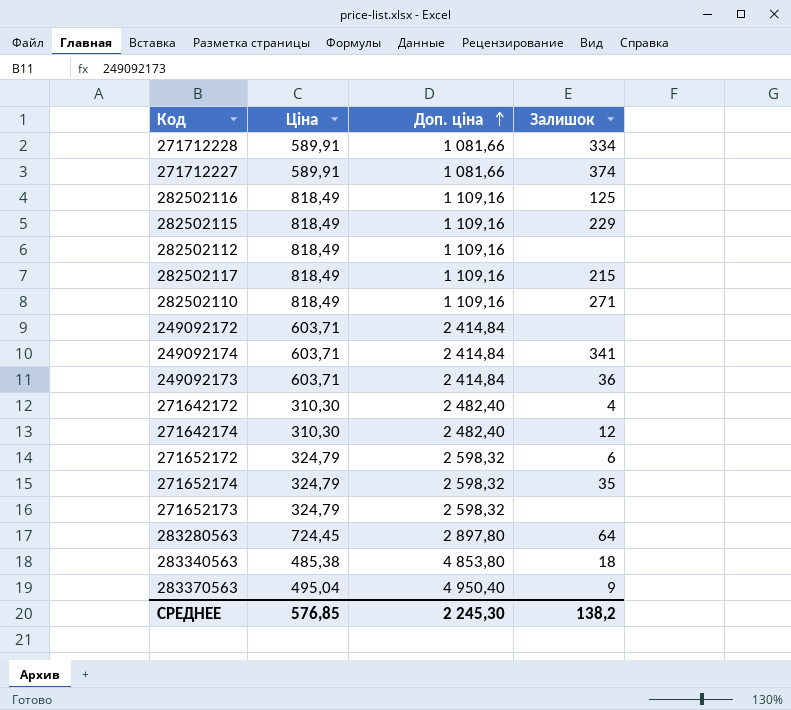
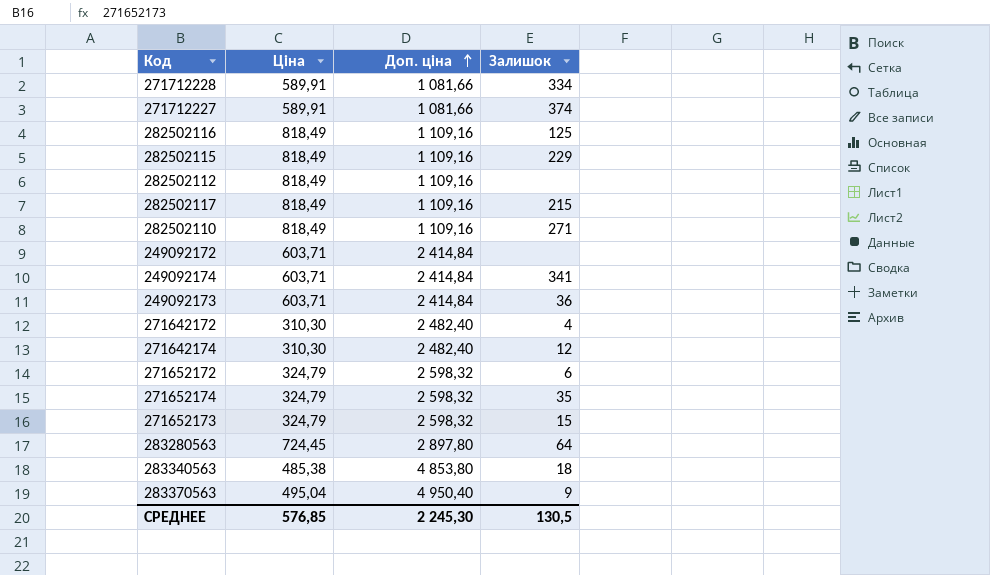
271652173 | Залишок: none -> 15
СРЕДНЕЕ | Залишок: 138,2 -> 130,5

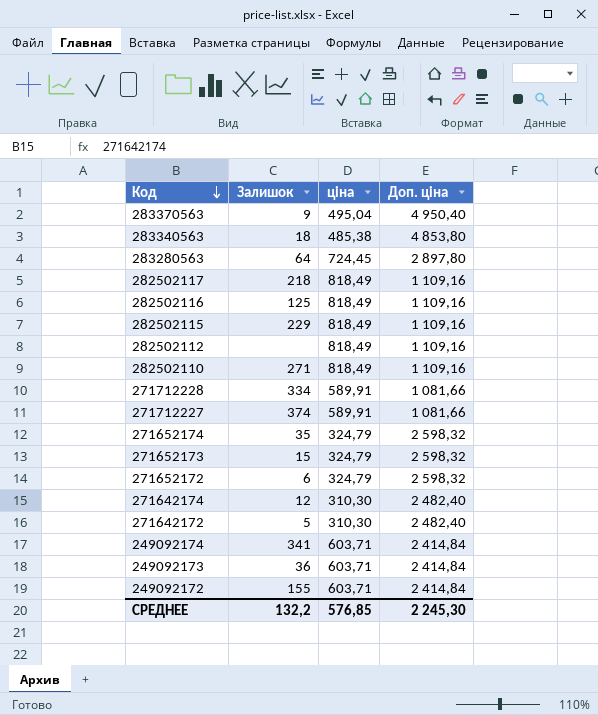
row order: Доп. ціна ascending -> Код descending
column Залишок | position: 4 -> 2
column name: Ціна -> ціна
282502117 | Залишок: 215 -> 218
271642172 | Залишок: 4 -> 5
249092172 | Залишок: none -> 155
СРЕДНЕЕ | Залишок: 130,5 -> 132,2

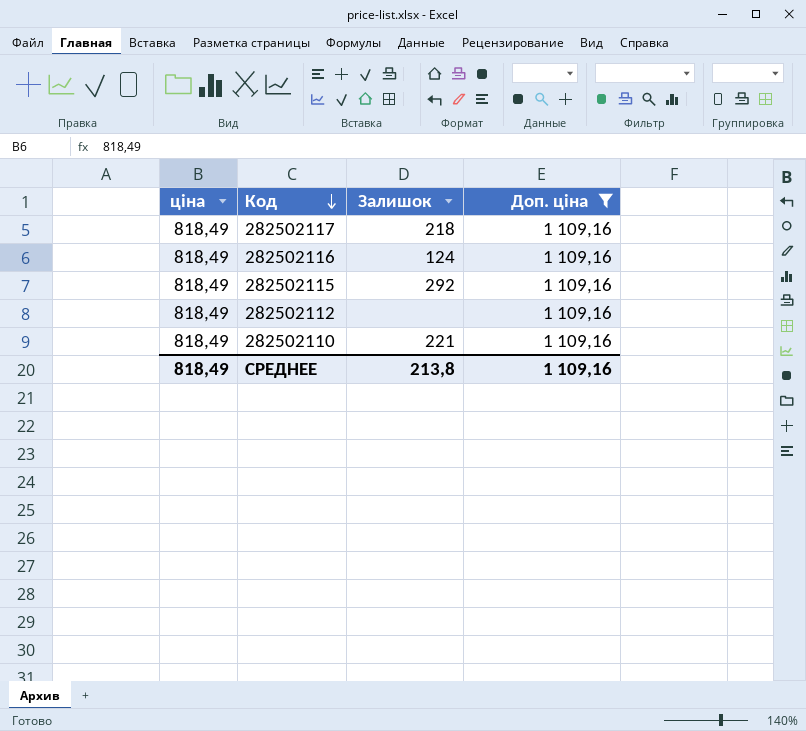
filter: none -> Доп. ціна = 1 109,16
column ціна | position: 3 -> 1
282502116 | Залишок: 125 -> 124
282502115 | Залишок: 229 -> 292
282502110 | Залишок: 271 -> 221
СРЕДНЕЕ | ціна: 576,85 -> 818,49
СРЕДНЕЕ | Залишок: 132,2 -> 213,8
СРЕДНЕЕ | Доп. ціна: 2 245,30 -> 1 109,16

